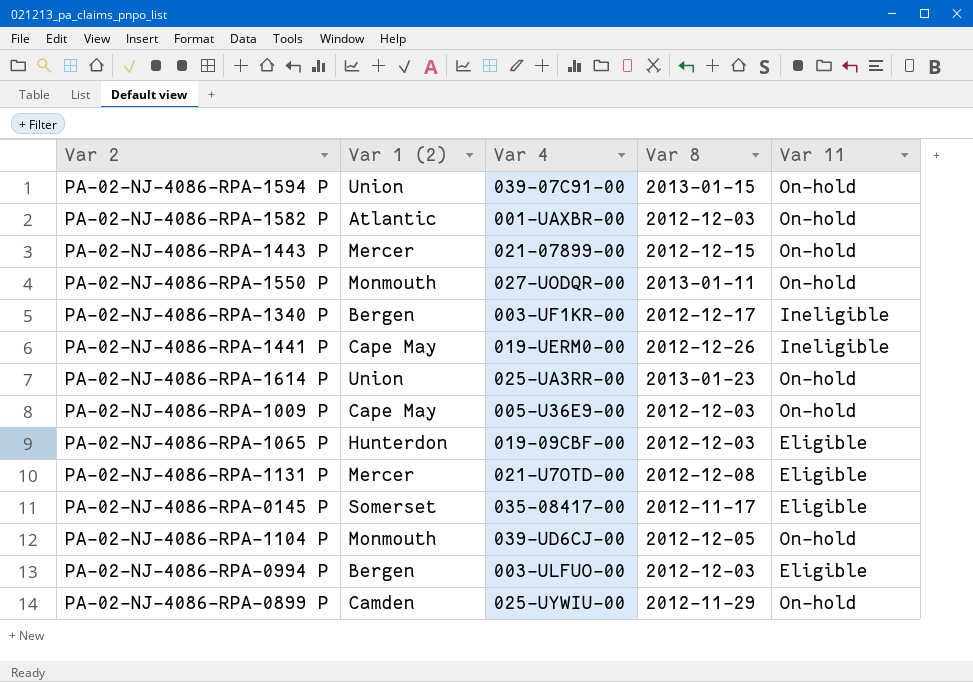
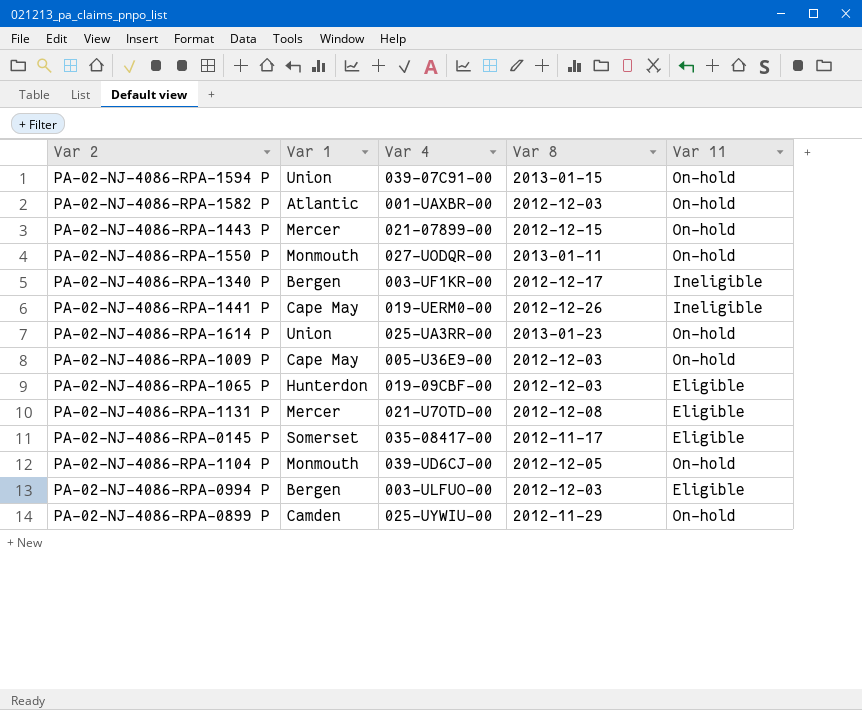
column name: Var 1 (2) -> Var 1

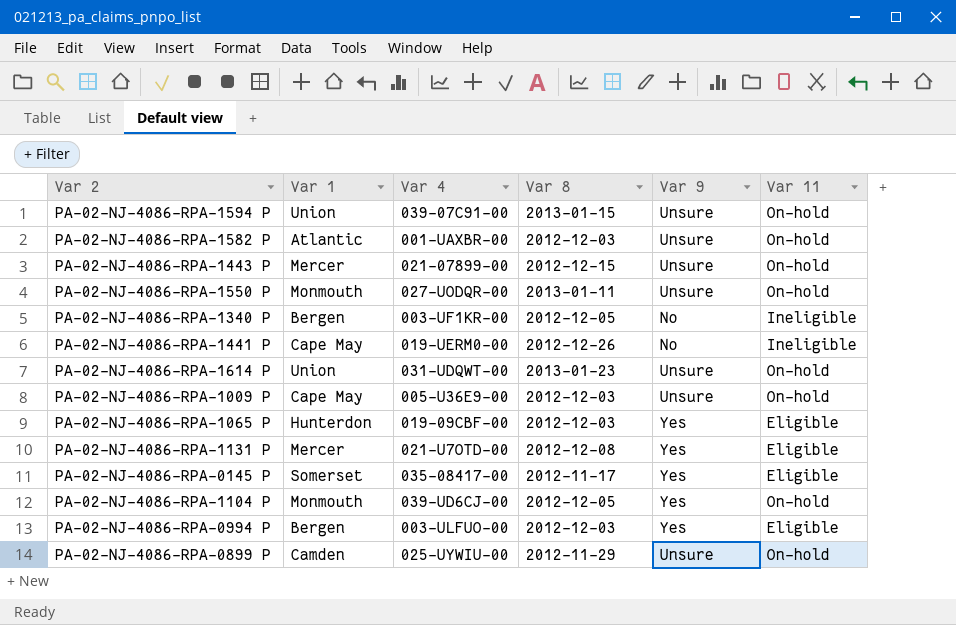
column Var 9 | position: none -> 5
PA-02-NJ-4086-RPA-1340 P | Var 8: 2012-12-17 -> 2012-12-05
PA-02-NJ-4086-RPA-1614 P | Var 4: 025-UA3RR-00 -> 031-UDQWT-00

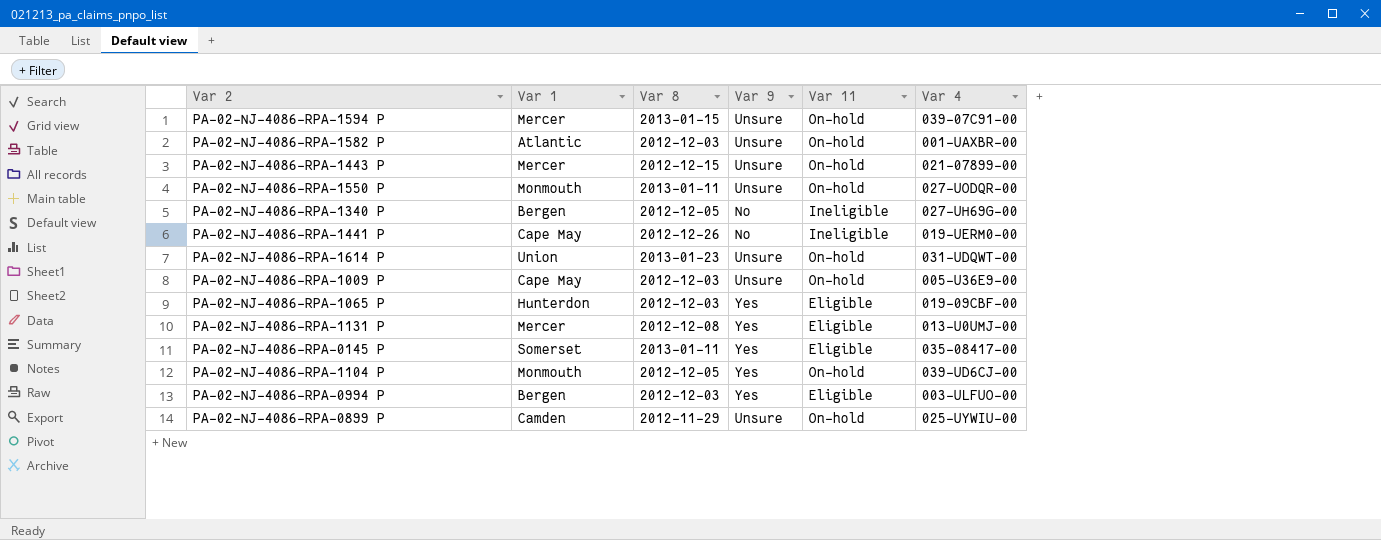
column Var 4 | position: 3 -> 6
PA-02-NJ-4086-RPA-1594 P | Var 1: Union -> Mercer
PA-02-NJ-4086-RPA-1340 P | Var 4: 003-UF1KR-00 -> 027-UH69G-00
PA-02-NJ-4086-RPA-1131 P | Var 4: 021-U7OTD-00 -> 013-U0UMJ-00
PA-02-NJ-4086-RPA-0145 P | Var 8: 2012-11-17 -> 2013-01-11

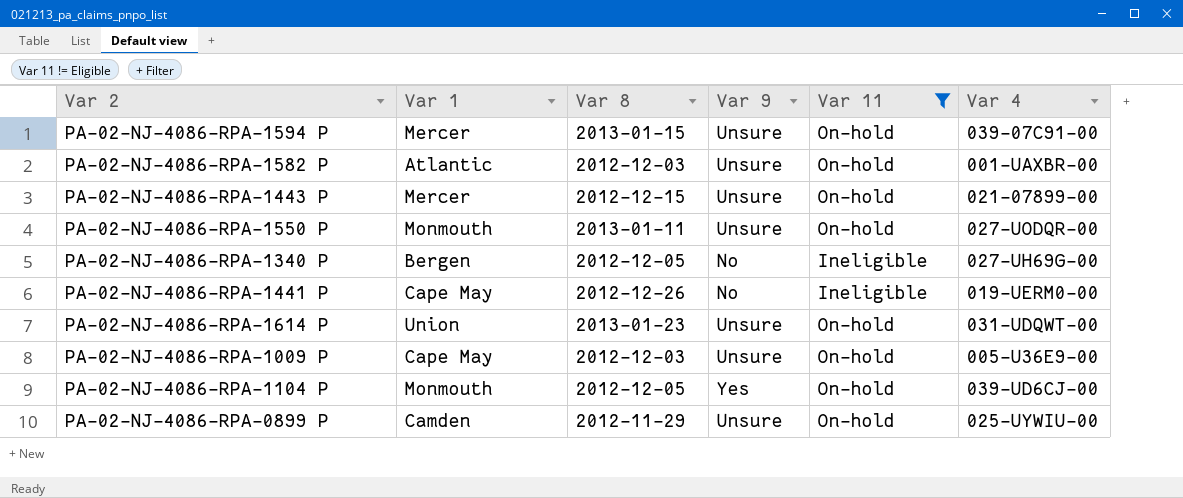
filter: none -> Var 11 != Eligible

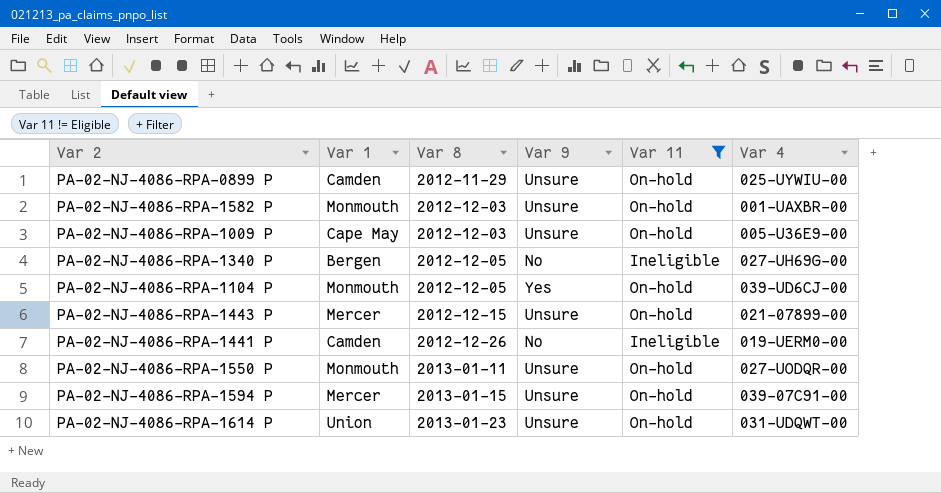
row order: none -> Var 8 ascending
PA-02-NJ-4086-RPA-1582 P | Var 1: Atlantic -> Monmouth
PA-02-NJ-4086-RPA-1441 P | Var 1: Cape May -> Camden

